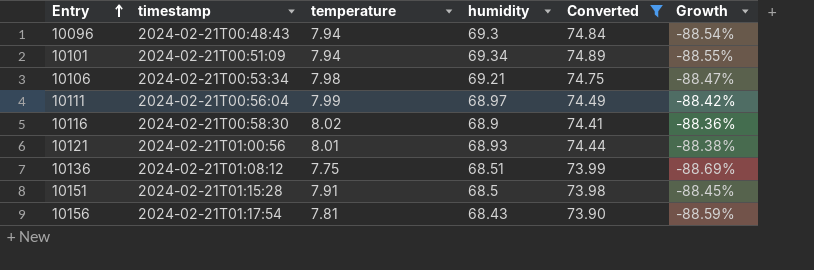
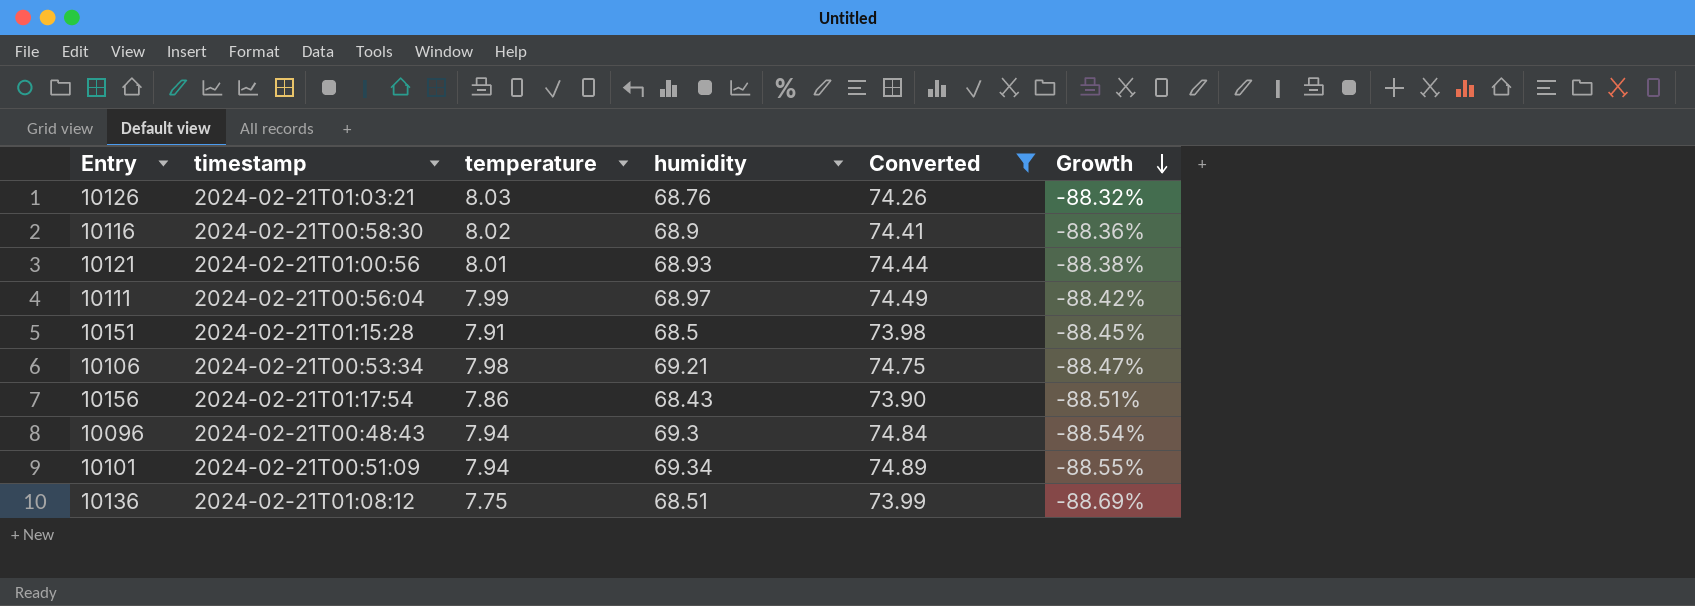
row order: Entry ascending -> Growth descending
row 10126: none -> 2024-02-21T01:03:21 | 8.03 | 68.76 | 74.26 | -88.32%
10156 | temperature: 7.81 -> 7.86
10156 | Growth: -88.59% -> -88.51%

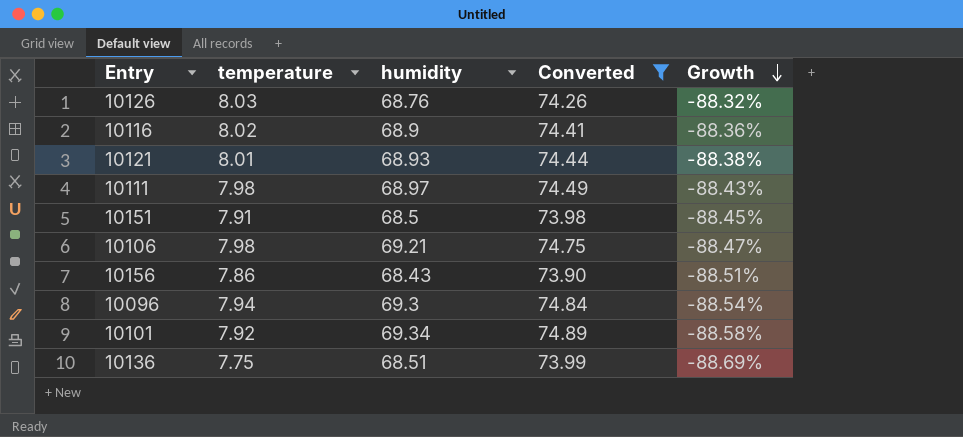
column timestamp | position: 2 -> none
10111 | temperature: 7.99 -> 7.98
10111 | Growth: -88.42% -> -88.43%
10101 | temperature: 7.94 -> 7.92
10101 | Growth: -88.55% -> -88.58%

